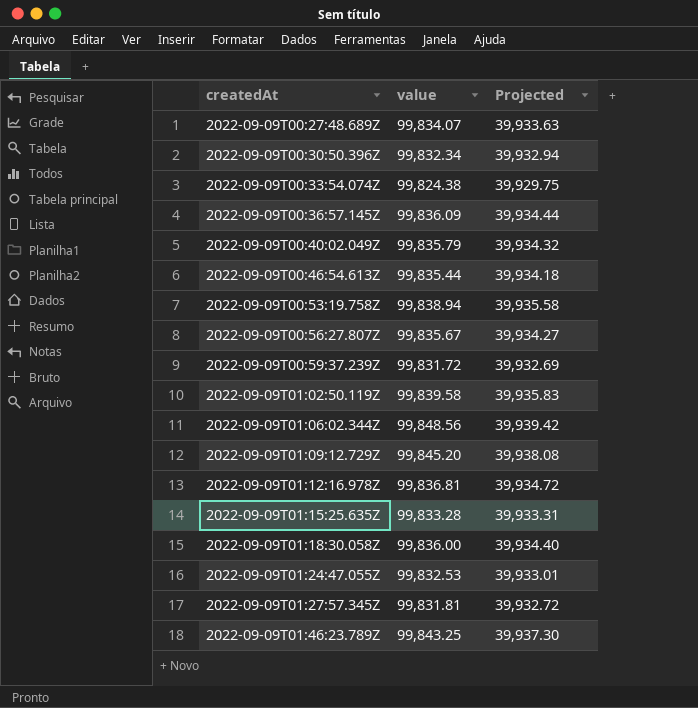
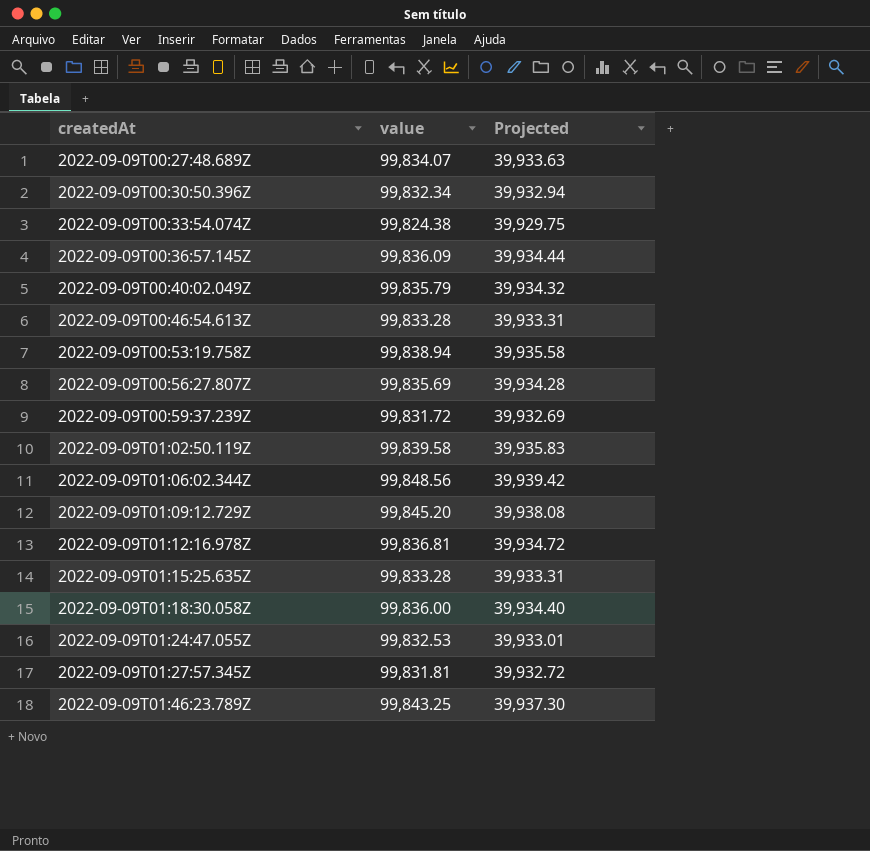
2022-09-09T00:46:54.613Z | value: 99,835.44 -> 99,833.28
2022-09-09T00:46:54.613Z | Projected: 39,934.18 -> 39,933.31
2022-09-09T00:56:27.807Z | value: 99,835.67 -> 99,835.69
2022-09-09T00:56:27.807Z | Projected: 39,934.27 -> 39,934.28

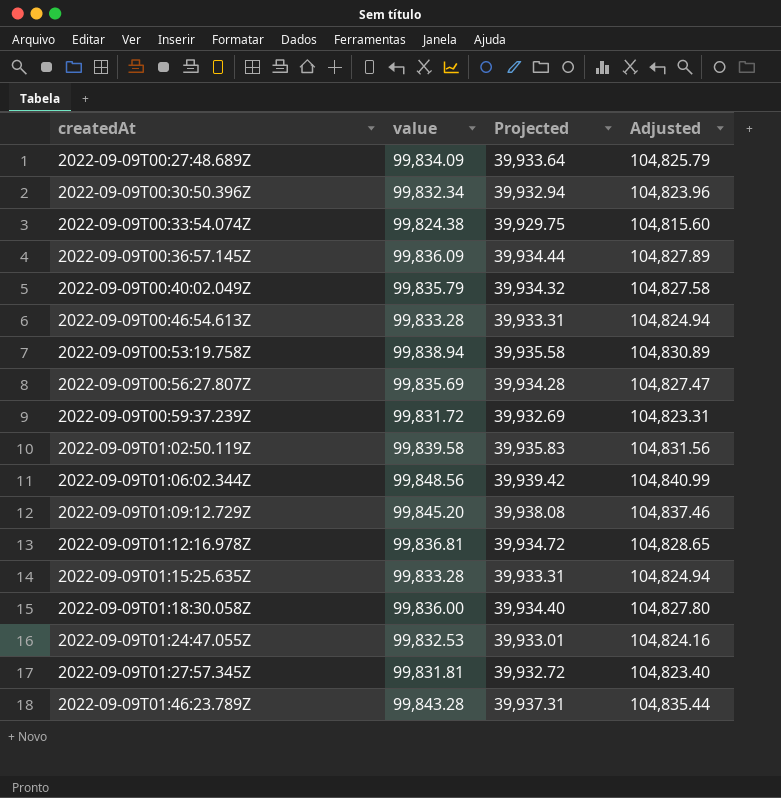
column Adjusted | formula: none -> [value] * 1.05
2022-09-09T00:27:48.689Z | value: 99,834.07 -> 99,834.09
2022-09-09T00:27:48.689Z | Projected: 39,933.63 -> 39,933.64
2022-09-09T01:46:23.789Z | value: 99,843.25 -> 99,843.28
2022-09-09T01:46:23.789Z | Projected: 39,937.30 -> 39,937.31

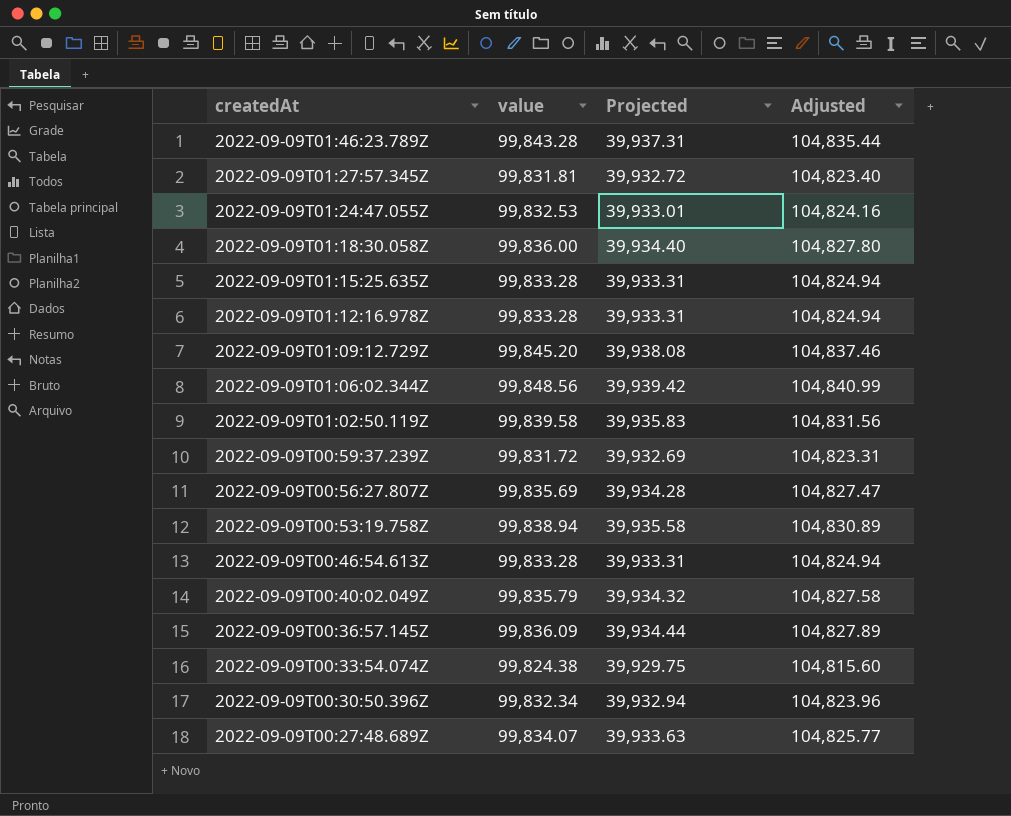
row order: createdAt ascending -> createdAt descending
2022-09-09T01:12:16.978Z | value: 99,836.81 -> 99,833.28
2022-09-09T01:12:16.978Z | Projected: 39,934.72 -> 39,933.31
2022-09-09T01:12:16.978Z | Adjusted: 104,828.65 -> 104,824.94
2022-09-09T00:27:48.689Z | value: 99,834.09 -> 99,834.07
2022-09-09T00:27:48.689Z | Projected: 39,933.64 -> 39,933.63
2022-09-09T00:27:48.689Z | Adjusted: 104,825.79 -> 104,825.77

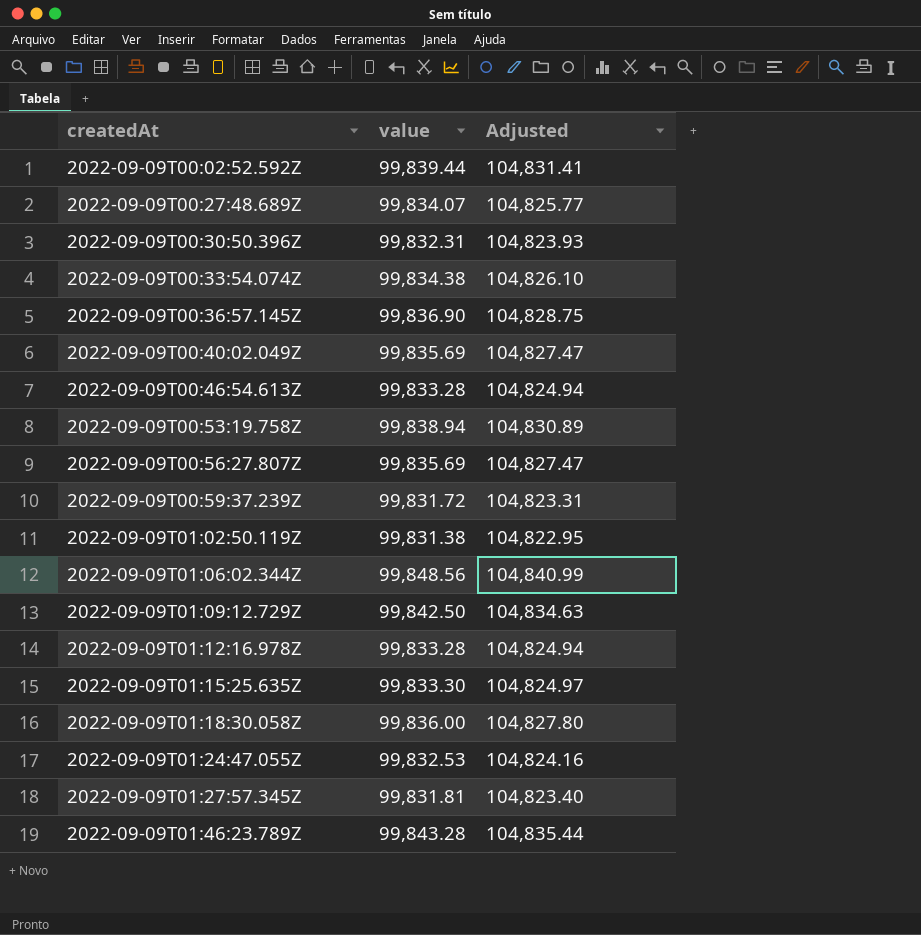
row order: createdAt descending -> createdAt ascending
column Projected | formula: [value] * 0.4 -> none
row 2022-09-09T00:02:52.592Z: none -> 99,839.44 | 104,831.41
2022-09-09T00:30:50.396Z | value: 99,832.34 -> 99,832.31
2022-09-09T00:30:50.396Z | Adjusted: 104,823.96 -> 104,823.93
2022-09-09T00:33:54.074Z | value: 99,824.38 -> 99,834.38
2022-09-09T00:33:54.074Z | Adjusted: 104,815.60 -> 104,826.10
2022-09-09T00:36:57.145Z | value: 99,836.09 -> 99,836.90
2022-09-09T00:36:57.145Z | Adjusted: 104,827.89 -> 104,828.75
2022-09-09T00:40:02.049Z | value: 99,835.79 -> 99,835.69
2022-09-09T00:40:02.049Z | Adjusted: 104,827.58 -> 104,827.47
2022-09-09T01:02:50.119Z | value: 99,839.58 -> 99,831.38
2022-09-09T01:02:50.119Z | Adjusted: 104,831.56 -> 104,822.95
2022-09-09T01:09:12.729Z | value: 99,845.20 -> 99,842.50
2022-09-09T01:09:12.729Z | Adjusted: 104,837.46 -> 104,834.63
2022-09-09T01:15:25.635Z | value: 99,833.28 -> 99,833.30
2022-09-09T01:15:25.635Z | Adjusted: 104,824.94 -> 104,824.97

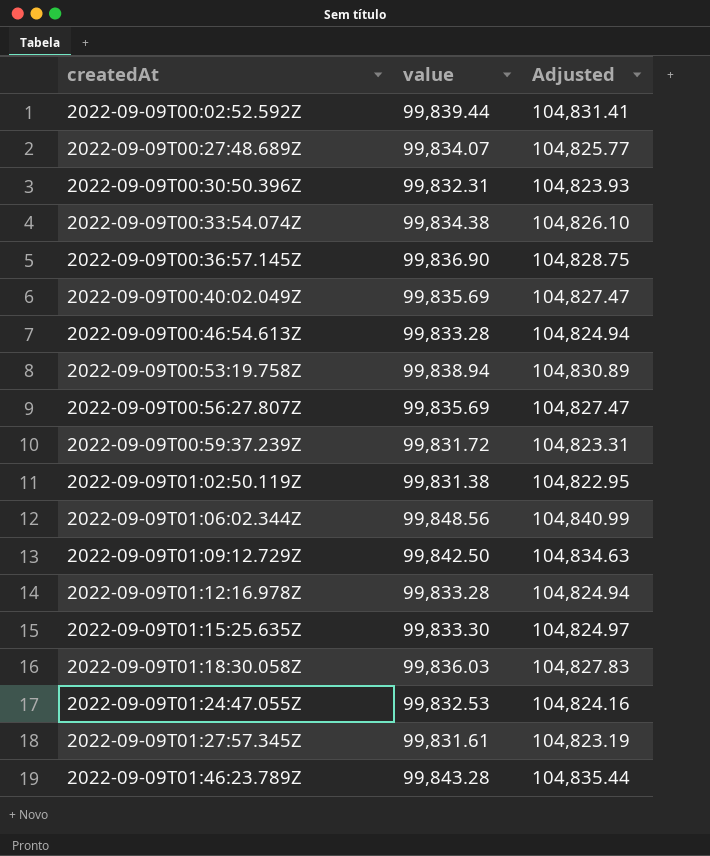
2022-09-09T01:18:30.058Z | value: 99,836.00 -> 99,836.03
2022-09-09T01:18:30.058Z | Adjusted: 104,827.80 -> 104,827.83
2022-09-09T01:27:57.345Z | value: 99,831.81 -> 99,831.61
2022-09-09T01:27:57.345Z | Adjusted: 104,823.40 -> 104,823.19

